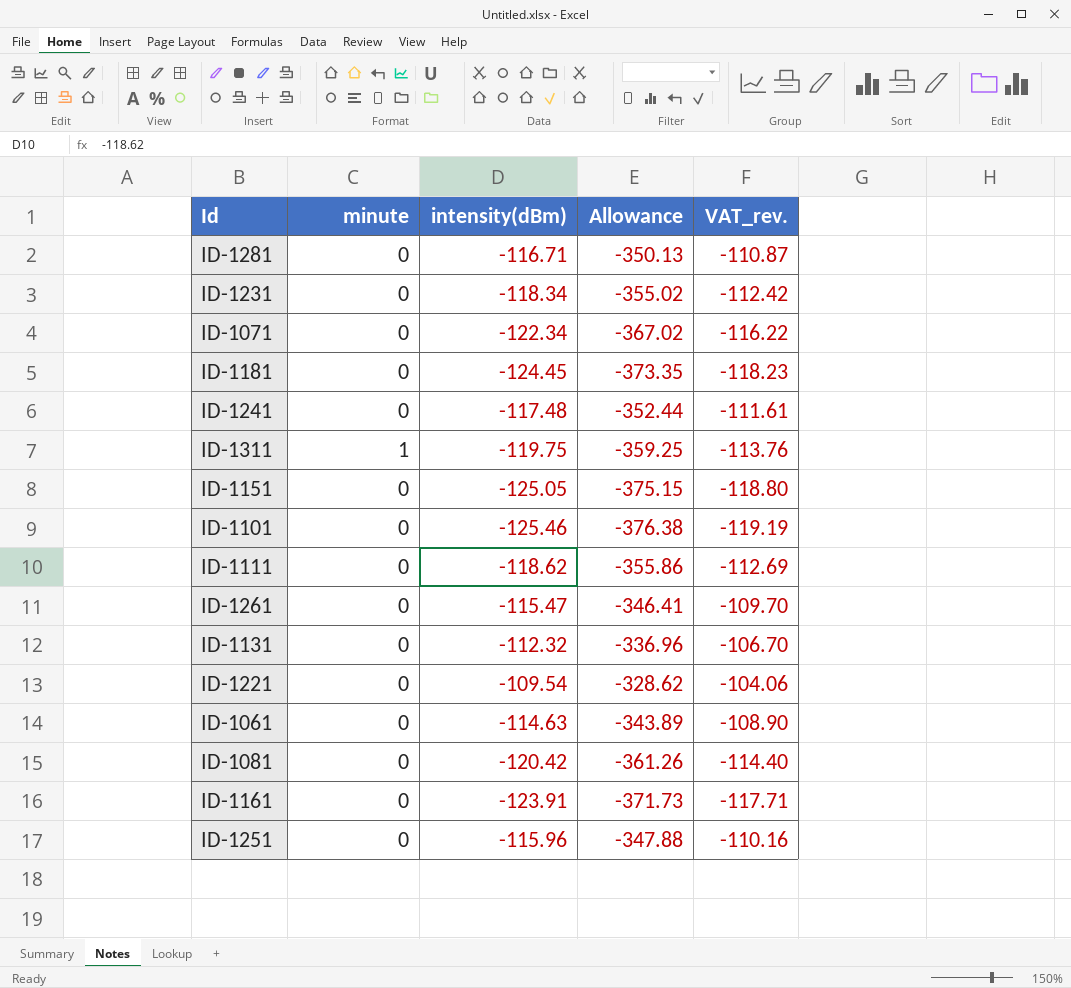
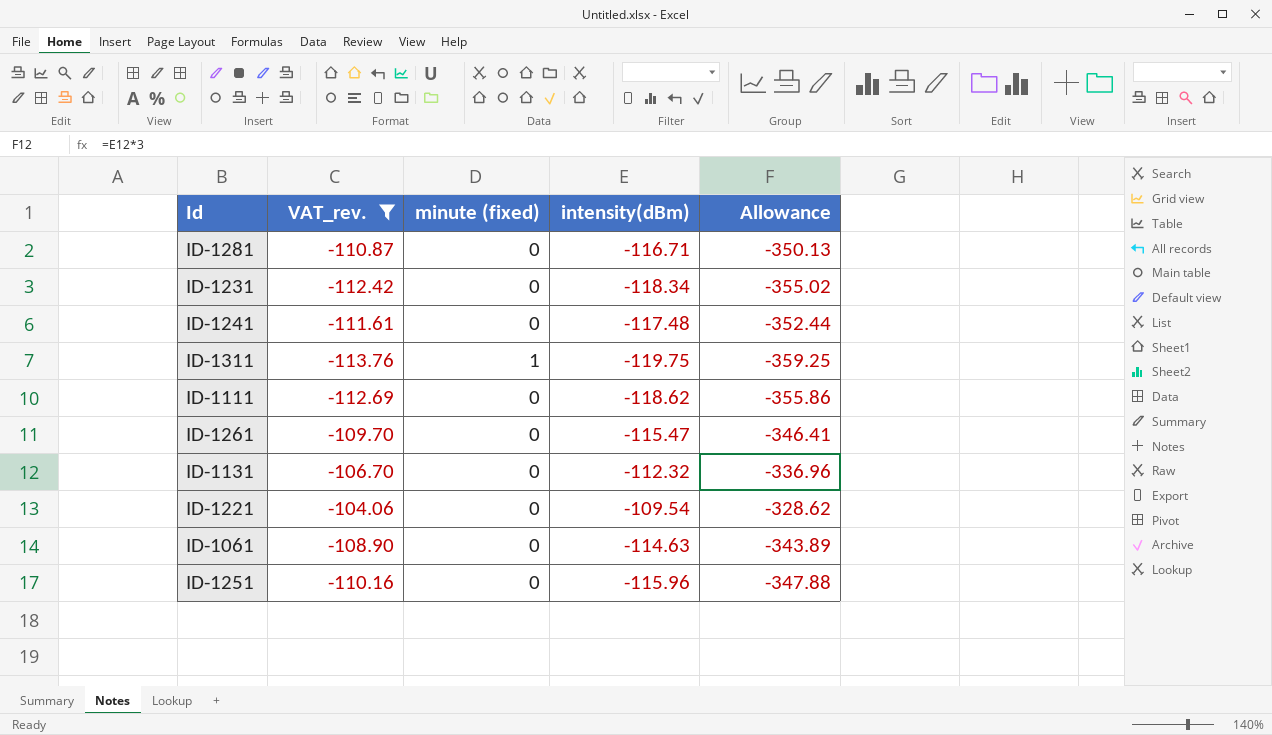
filter: none -> VAT_rev. >= -113.76
column VAT_rev. | position: 5 -> 2
column name: minute -> minute (fixed)

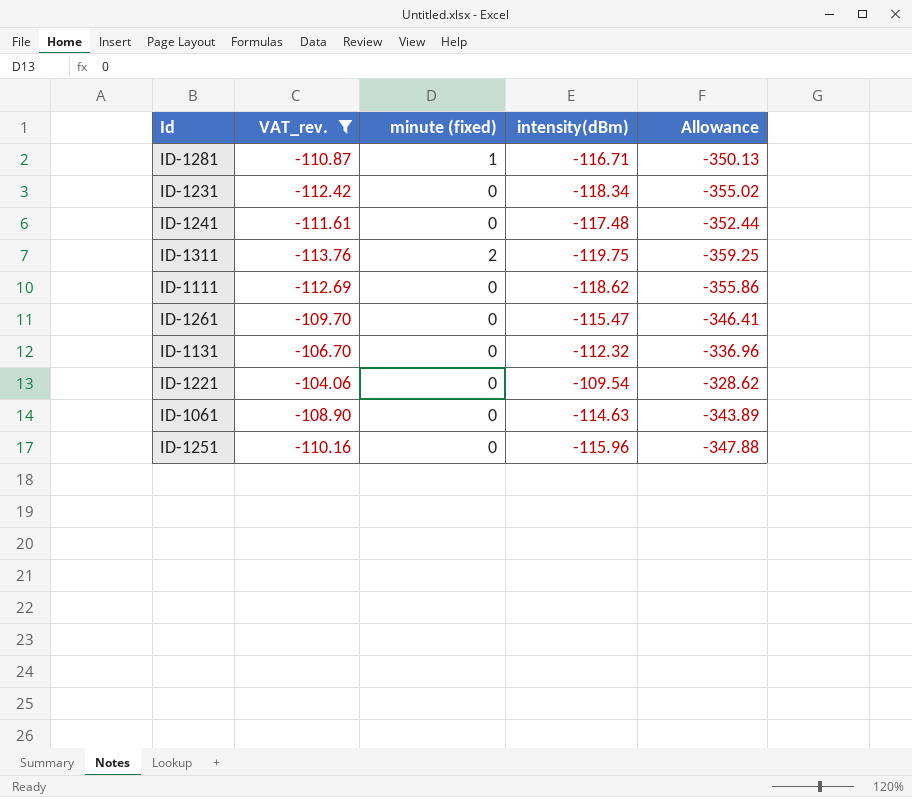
ID-1281 | minute (fixed): 0 -> 1
ID-1311 | minute (fixed): 1 -> 2

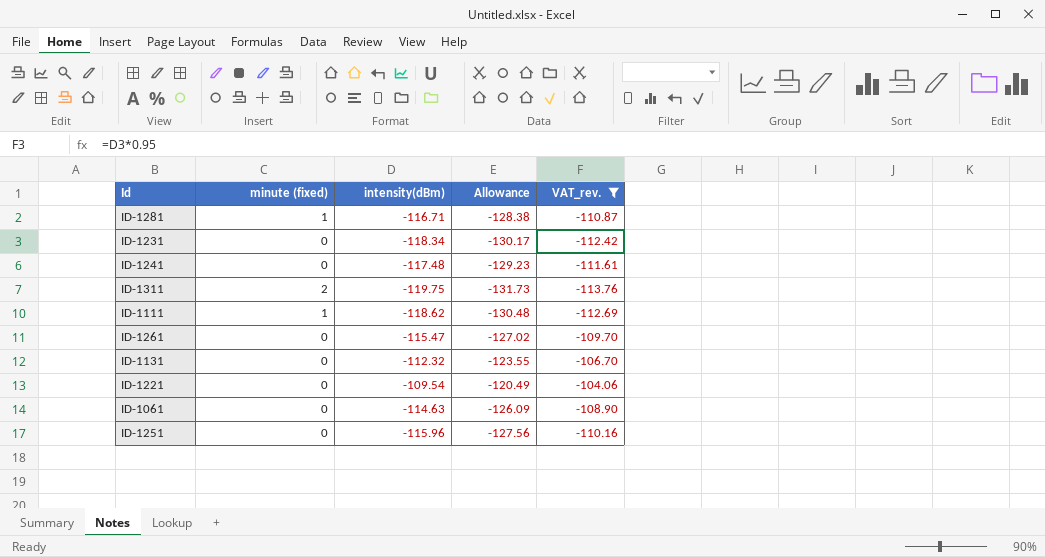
column Allowance | formula: [intensity(dBm)] * 3 -> [intensity(dBm)] * 1.1
column VAT_rev. | position: 2 -> 5
ID-1111 | minute (fixed): 0 -> 1

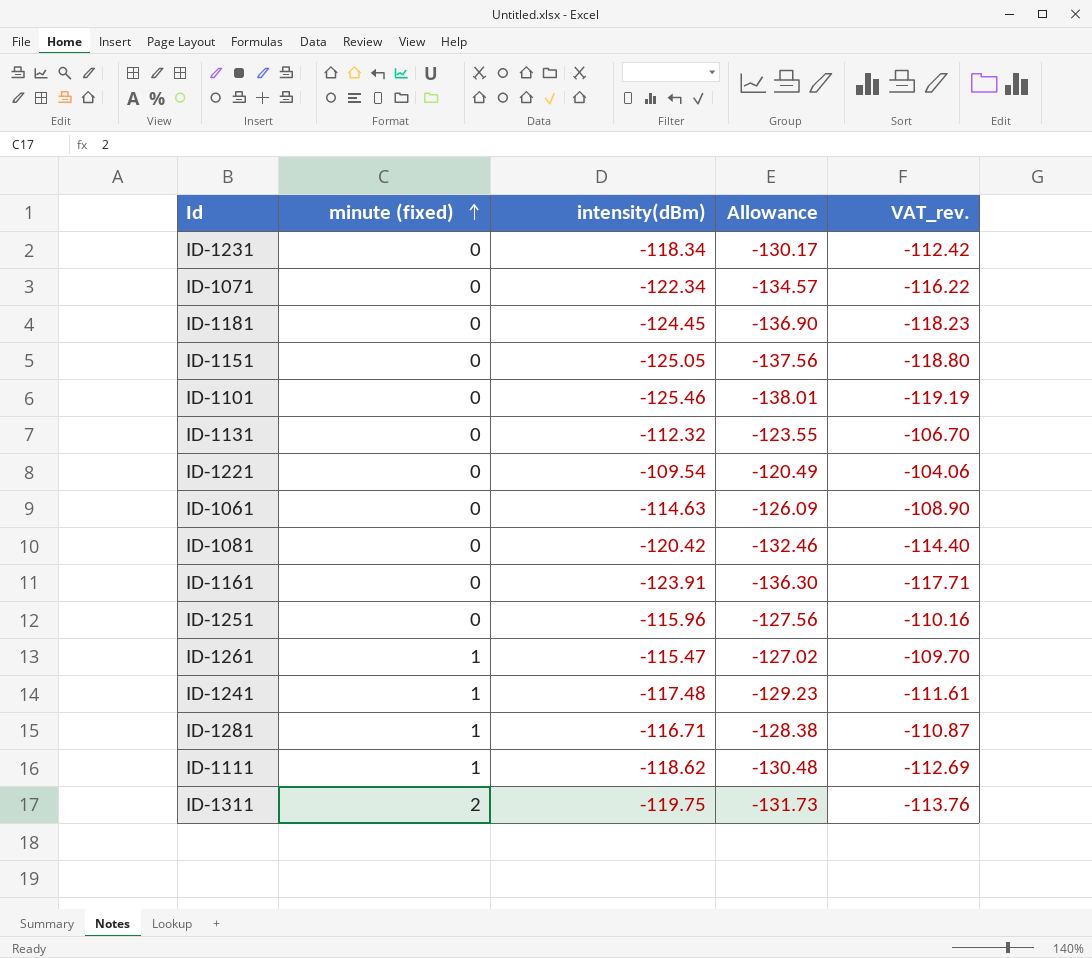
filter: VAT_rev. >= -113.76 -> none
row order: none -> minute (fixed) ascending
ID-1261 | minute (fixed): 0 -> 1
ID-1241 | minute (fixed): 0 -> 1

